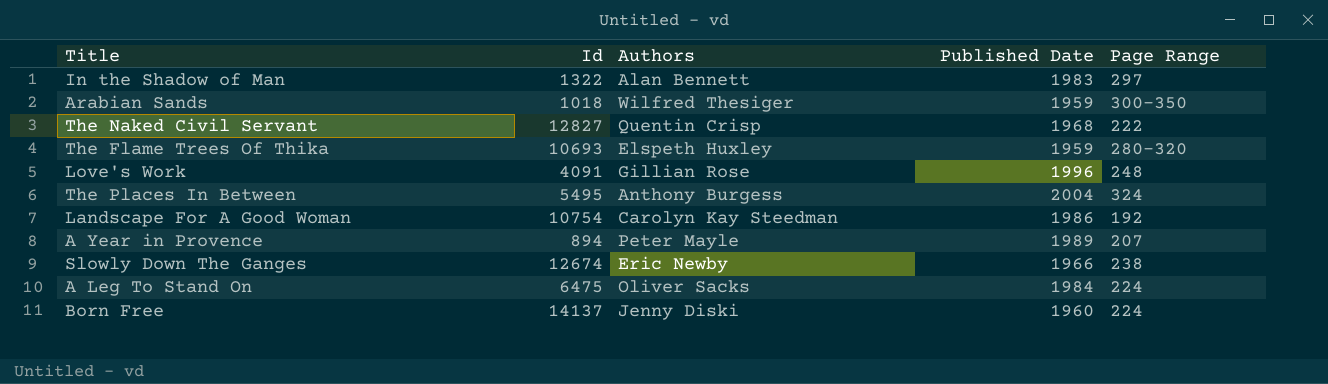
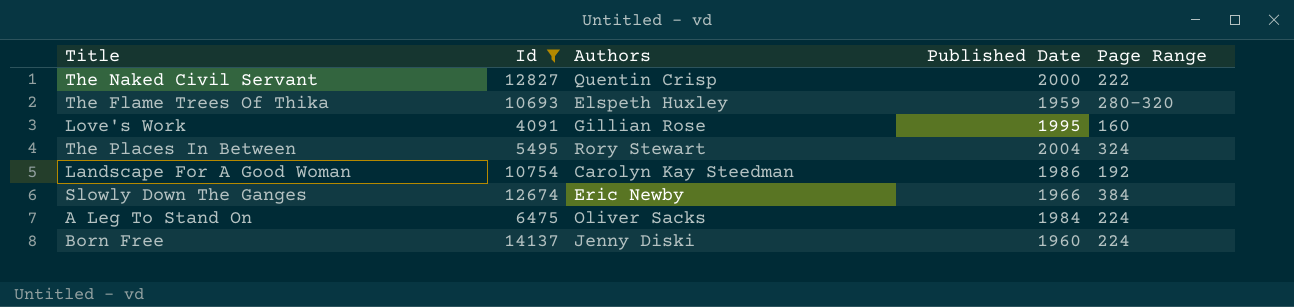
filter: none -> Id >= 4091
The Naked Civil Servant | Published Date: 1968 -> 2000
Love's Work | Published Date: 1996 -> 1995
Love's Work | Page Range: 248 -> 160
The Places In Between | Authors: Anthony Burgess -> Rory Stewart
Slowly Down The Ganges | Page Range: 238 -> 384

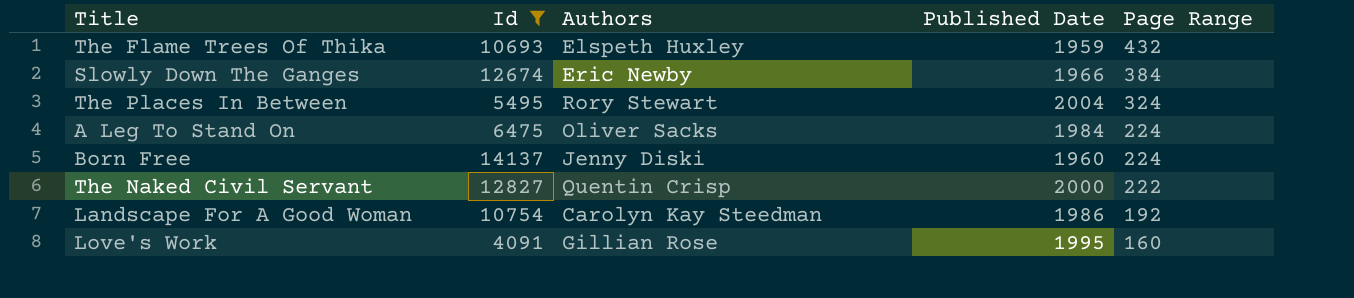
row order: none -> Page Range descending
The Flame Trees Of Thika | Page Range: 280-320 -> 432

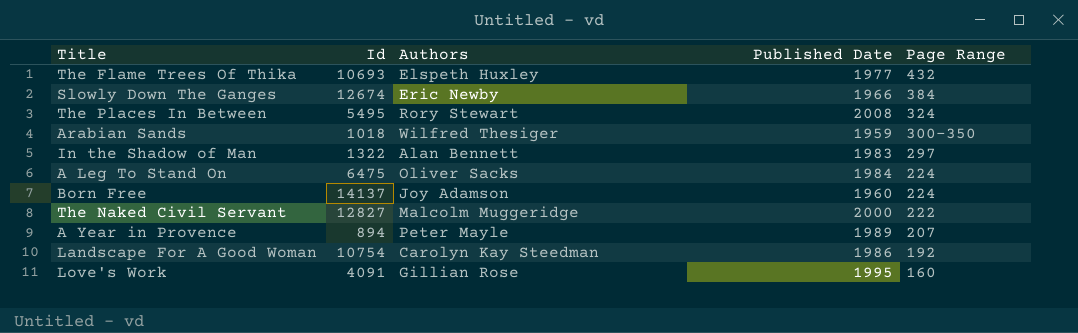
filter: Id >= 4091 -> none
The Flame Trees Of Thika | Published Date: 1959 -> 1977
The Places In Between | Published Date: 2004 -> 2008
Born Free | Authors: Jenny Diski -> Joy Adamson
The Naked Civil Servant | Authors: Quentin Crisp -> Malcolm Muggeridge

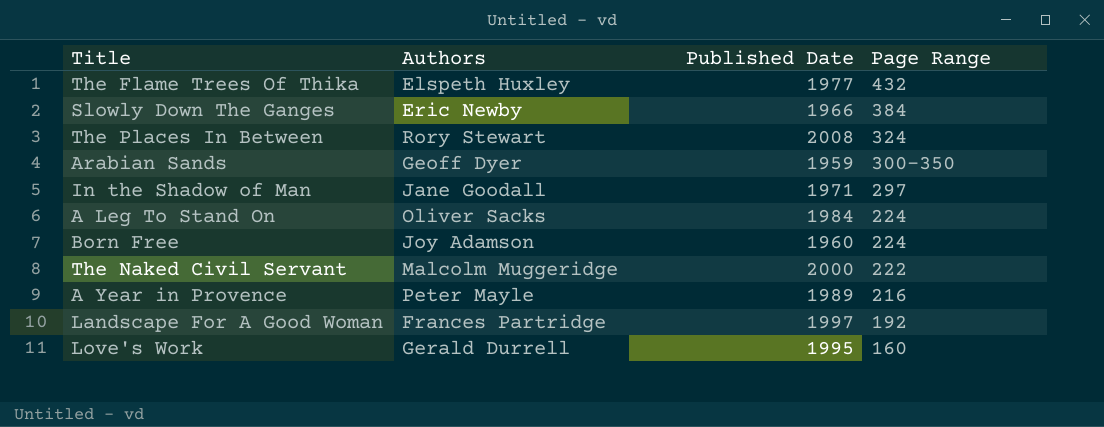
column Id | position: 2 -> none
Arabian Sands | Authors: Wilfred Thesiger -> Geoff Dyer
In the Shadow of Man | Authors: Alan Bennett -> Jane Goodall
In the Shadow of Man | Published Date: 1983 -> 1971
A Year in Provence | Page Range: 207 -> 216
Landscape For A Good Woman | Authors: Carolyn Kay Steedman -> Frances Partridge
Landscape For A Good Woman | Published Date: 1986 -> 1997
Love's Work | Authors: Gillian Rose -> Gerald Durrell

